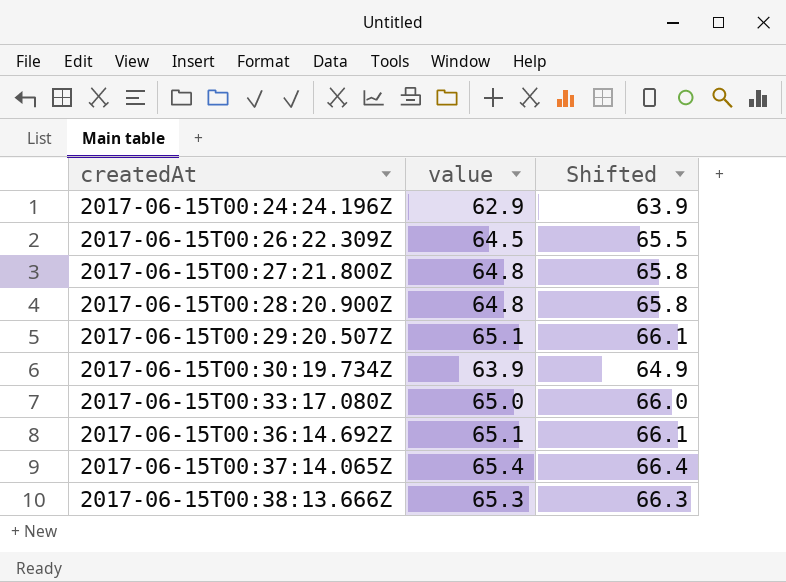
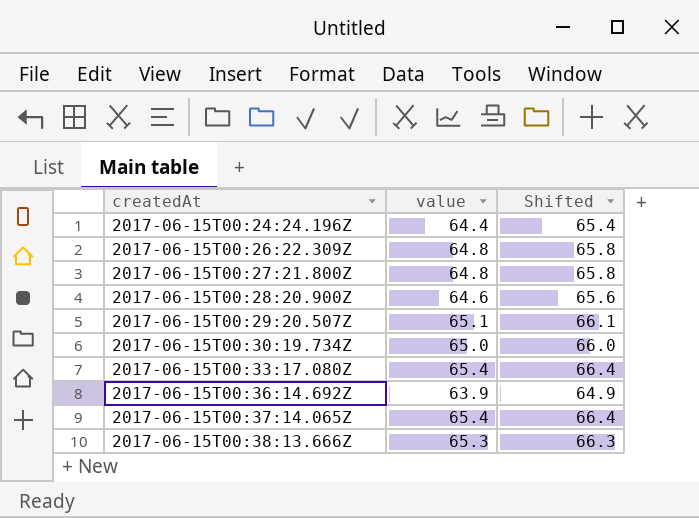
2017-06-15T00:24:24.196Z | value: 62.9 -> 64.4
2017-06-15T00:24:24.196Z | Shifted: 63.9 -> 65.4
2017-06-15T00:26:22.309Z | value: 64.5 -> 64.8
2017-06-15T00:26:22.309Z | Shifted: 65.5 -> 65.8
2017-06-15T00:28:20.900Z | value: 64.8 -> 64.6
2017-06-15T00:28:20.900Z | Shifted: 65.8 -> 65.6
2017-06-15T00:30:19.734Z | value: 63.9 -> 65.0
2017-06-15T00:30:19.734Z | Shifted: 64.9 -> 66.0
2017-06-15T00:33:17.080Z | value: 65.0 -> 65.4
2017-06-15T00:33:17.080Z | Shifted: 66.0 -> 66.4
2017-06-15T00:36:14.692Z | value: 65.1 -> 63.9
2017-06-15T00:36:14.692Z | Shifted: 66.1 -> 64.9

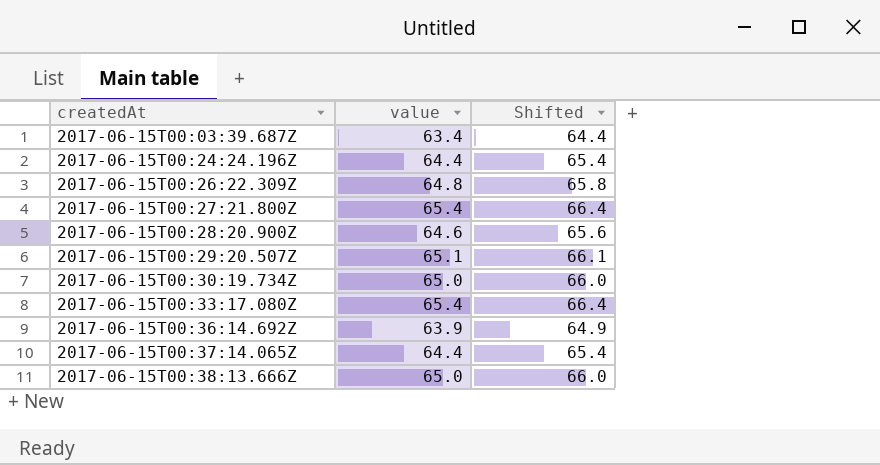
row 2017-06-15T00:03:39.687Z: none -> 63.4 | 64.4
2017-06-15T00:27:21.800Z | value: 64.8 -> 65.4
2017-06-15T00:27:21.800Z | Shifted: 65.8 -> 66.4
2017-06-15T00:37:14.065Z | value: 65.4 -> 64.4
2017-06-15T00:37:14.065Z | Shifted: 66.4 -> 65.4
2017-06-15T00:38:13.666Z | value: 65.3 -> 65.0
2017-06-15T00:38:13.666Z | Shifted: 66.3 -> 66.0

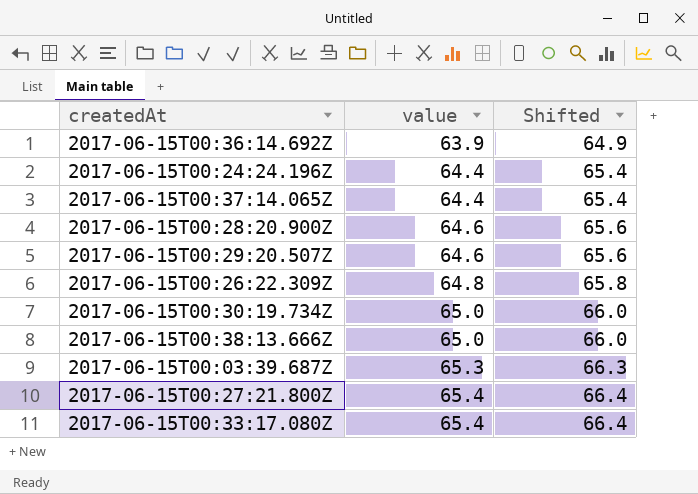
row order: createdAt ascending -> value ascending
2017-06-15T00:29:20.507Z | value: 65.1 -> 64.6
2017-06-15T00:29:20.507Z | Shifted: 66.1 -> 65.6
2017-06-15T00:03:39.687Z | value: 63.4 -> 65.3
2017-06-15T00:03:39.687Z | Shifted: 64.4 -> 66.3

